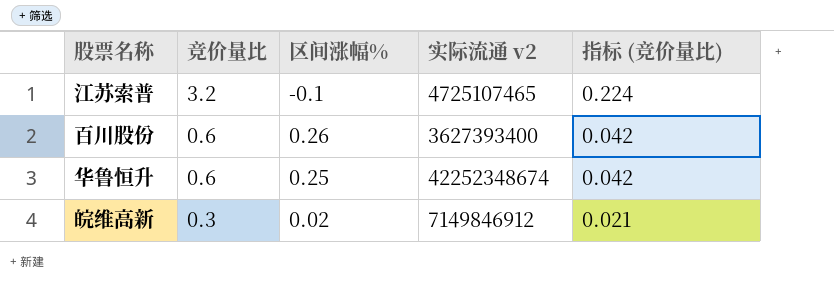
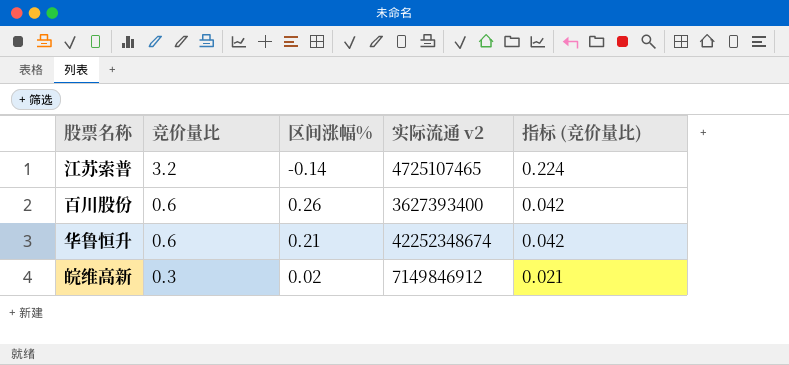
江苏索普 | 区间涨幅%: -0.1 -> -0.14
华鲁恒升 | 区间涨幅%: 0.25 -> 0.21

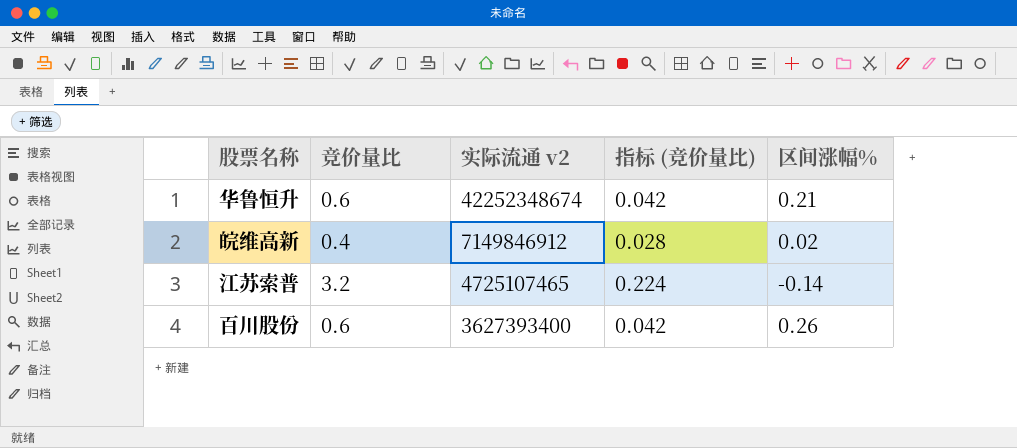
row order: 竞价量比 descending -> 实际流通 v2 descending
column 区间涨幅% | position: 3 -> 5
皖维高新 | 竞价量比: 0.3 -> 0.4
皖维高新 | 指标 (竞价量比): 0.021 -> 0.028

